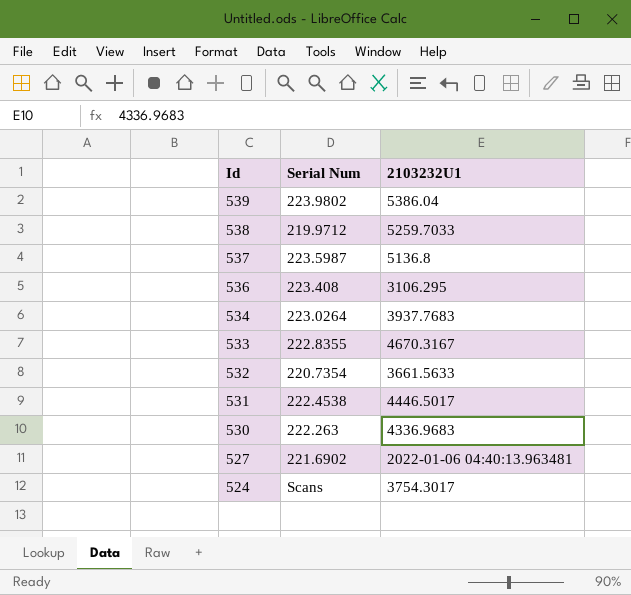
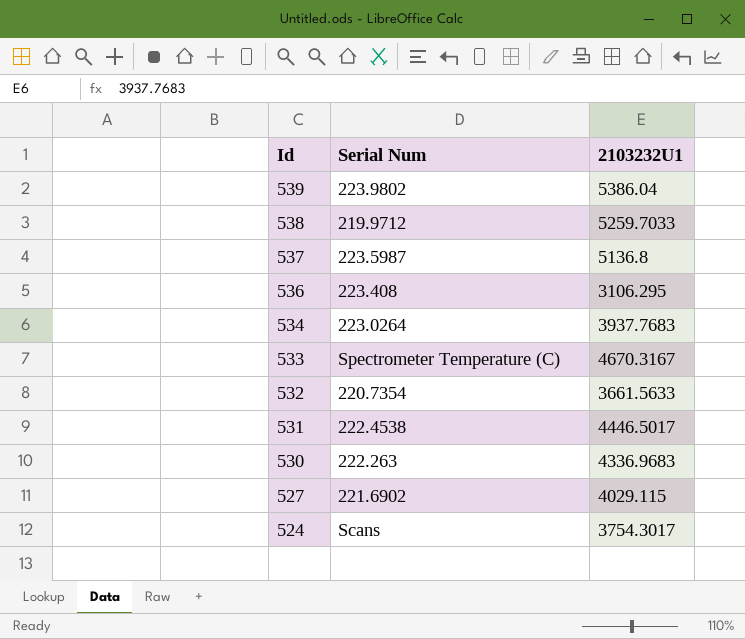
533 | Serial Num: 222.8355 -> Spectrometer Temperature (C)
527 | 2103232U1: 2022-01-06 04:40:13.963481 -> 4029.115

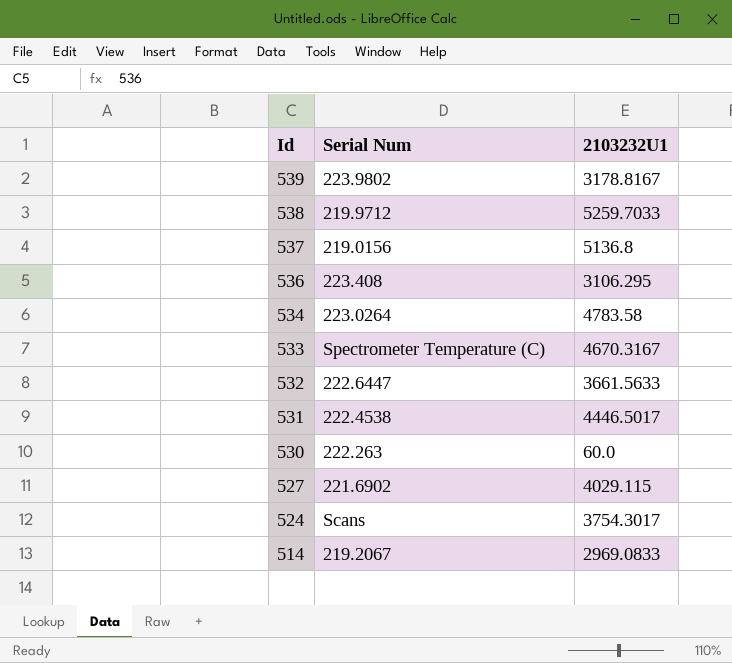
539 | 2103232U1: 5386.04 -> 3178.8167
537 | Serial Num: 223.5987 -> 219.0156
534 | 2103232U1: 3937.7683 -> 4783.58
532 | Serial Num: 220.7354 -> 222.6447
530 | 2103232U1: 4336.9683 -> 60.0
row 514: none -> 219.2067 | 2969.0833

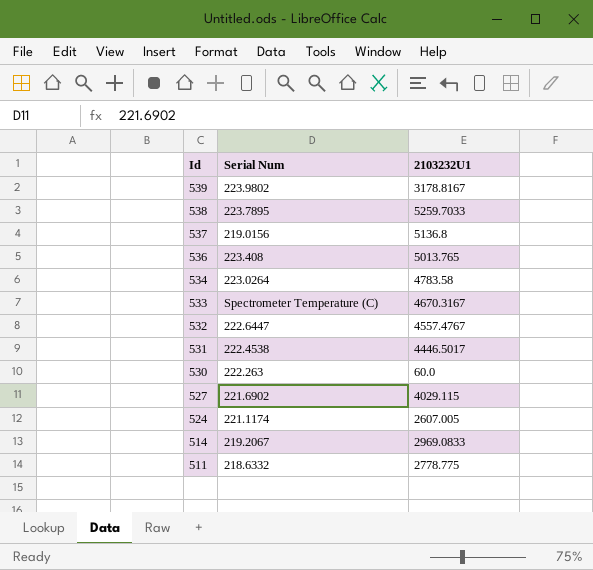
538 | Serial Num: 219.9712 -> 223.7895
536 | 2103232U1: 3106.295 -> 5013.765
532 | 2103232U1: 3661.5633 -> 4557.4767
524 | Serial Num: Scans -> 221.1174
524 | 2103232U1: 3754.3017 -> 2607.005
row 511: none -> 218.6332 | 2778.775

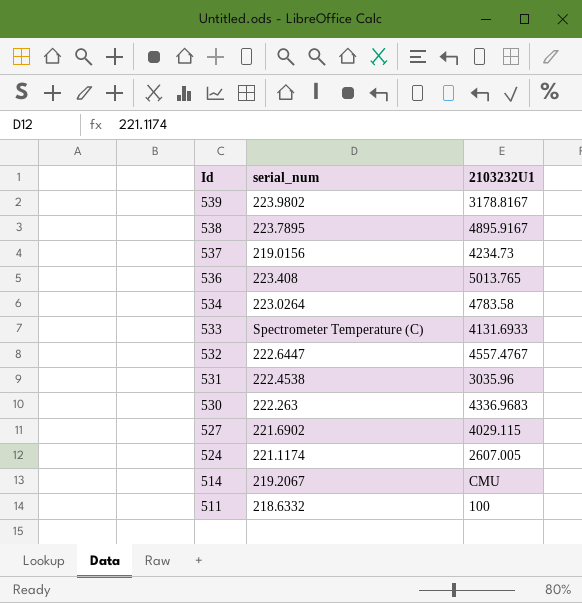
column name: Serial Num -> serial_num
538 | 2103232U1: 5259.7033 -> 4895.9167
537 | 2103232U1: 5136.8 -> 4234.73
533 | 2103232U1: 4670.3167 -> 4131.6933
531 | 2103232U1: 4446.5017 -> 3035.96
530 | 2103232U1: 60.0 -> 4336.9683
514 | 2103232U1: 2969.0833 -> CMU
511 | 2103232U1: 2778.775 -> 100

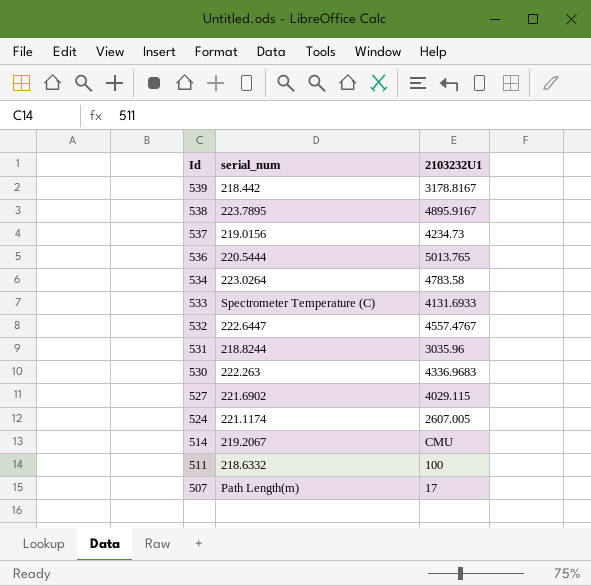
539 | serial_num: 223.9802 -> 218.442
536 | serial_num: 223.408 -> 220.5444
531 | serial_num: 222.4538 -> 218.8244
row 507: none -> Path Length(m) | 17

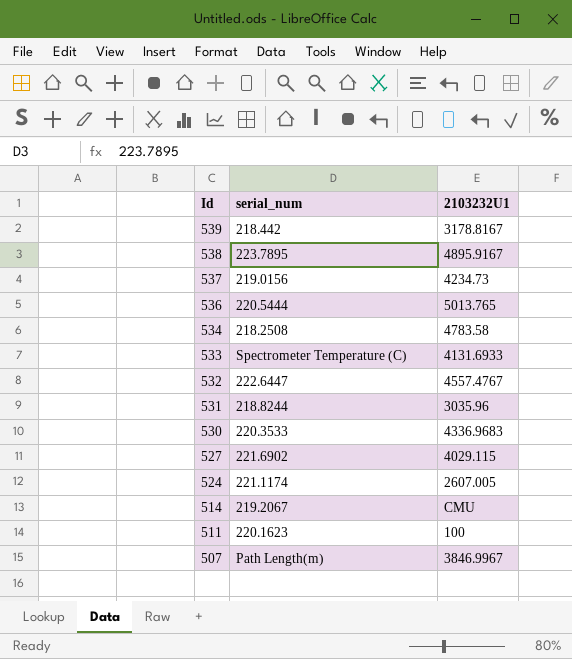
534 | serial_num: 223.0264 -> 218.2508
530 | serial_num: 222.263 -> 220.3533
511 | serial_num: 218.6332 -> 220.1623
507 | 2103232U1: 17 -> 3846.9967

